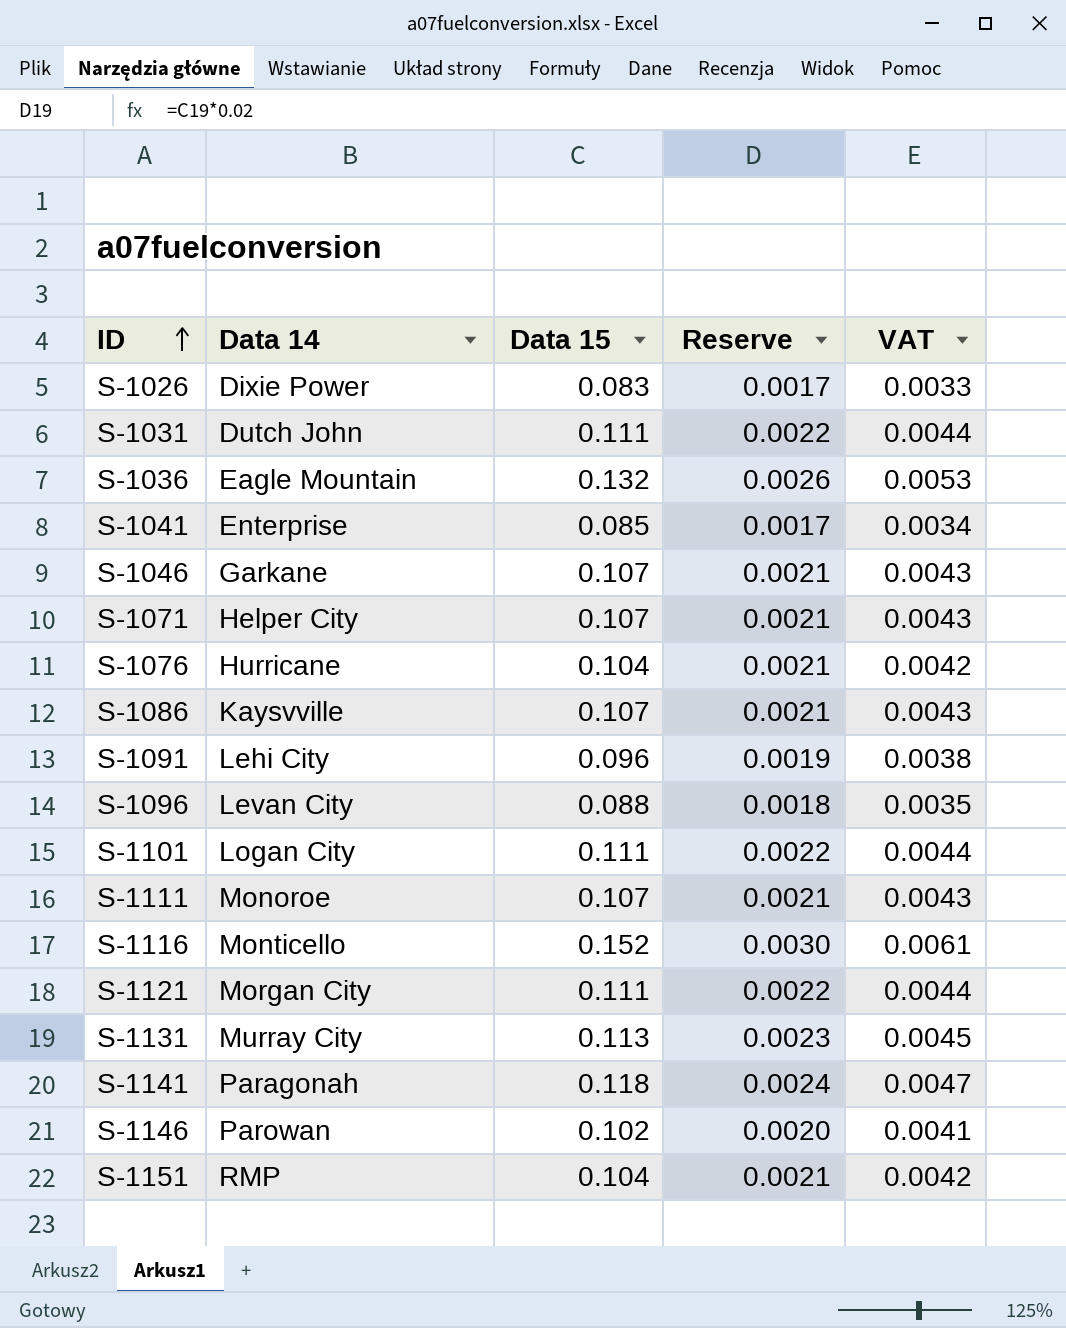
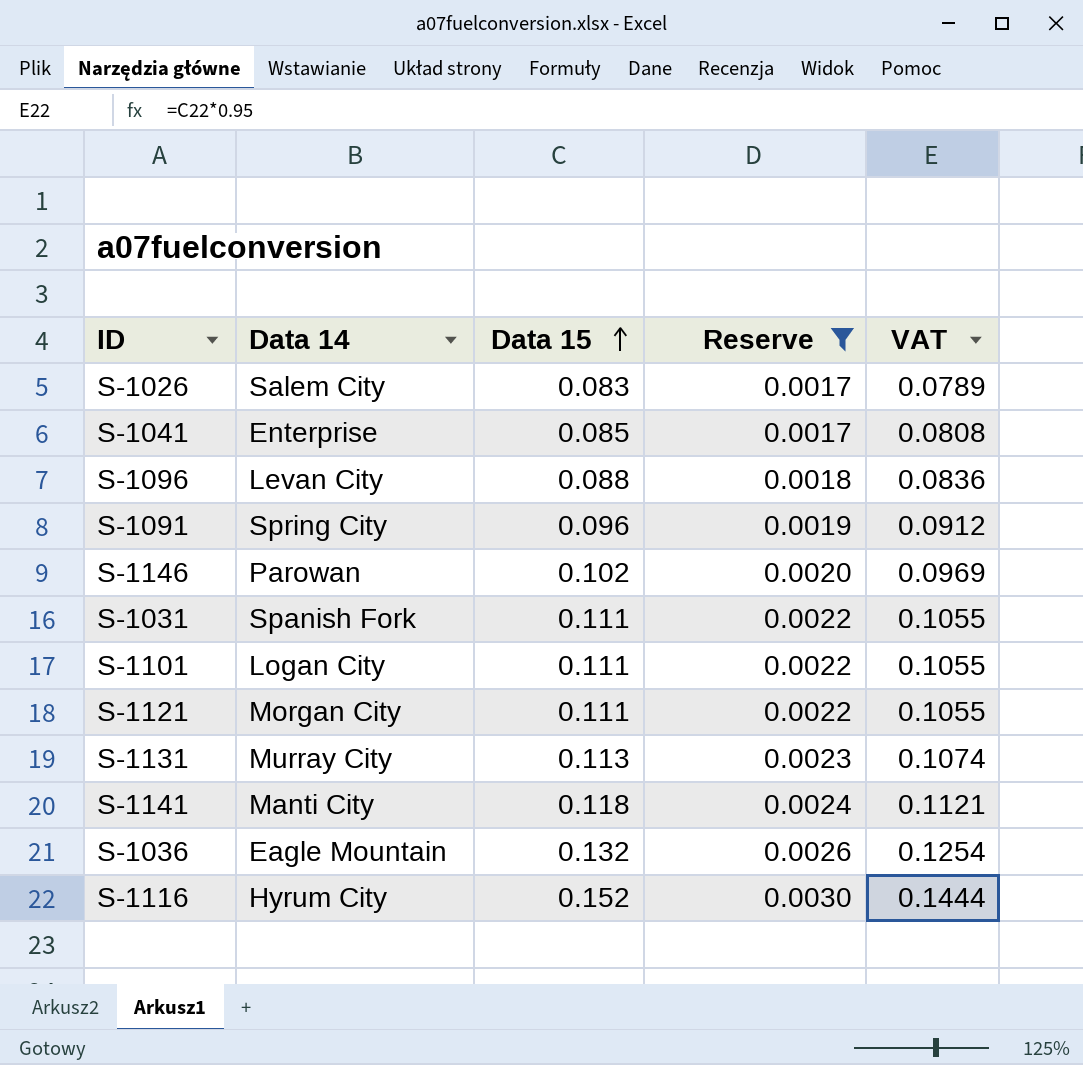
filter: none -> Reserve != 0.0021
row order: ID ascending -> Data 15 ascending
column VAT | formula: [Data 15] * 0.04 -> [Data 15] * 0.95
S-1026 | Data 14: Dixie Power -> Salem City
S-1091 | Data 14: Lehi City -> Spring City
S-1031 | Data 14: Dutch John -> Spanish Fork
S-1141 | Data 14: Paragonah -> Manti City
S-1116 | Data 14: Monticello -> Hyrum City

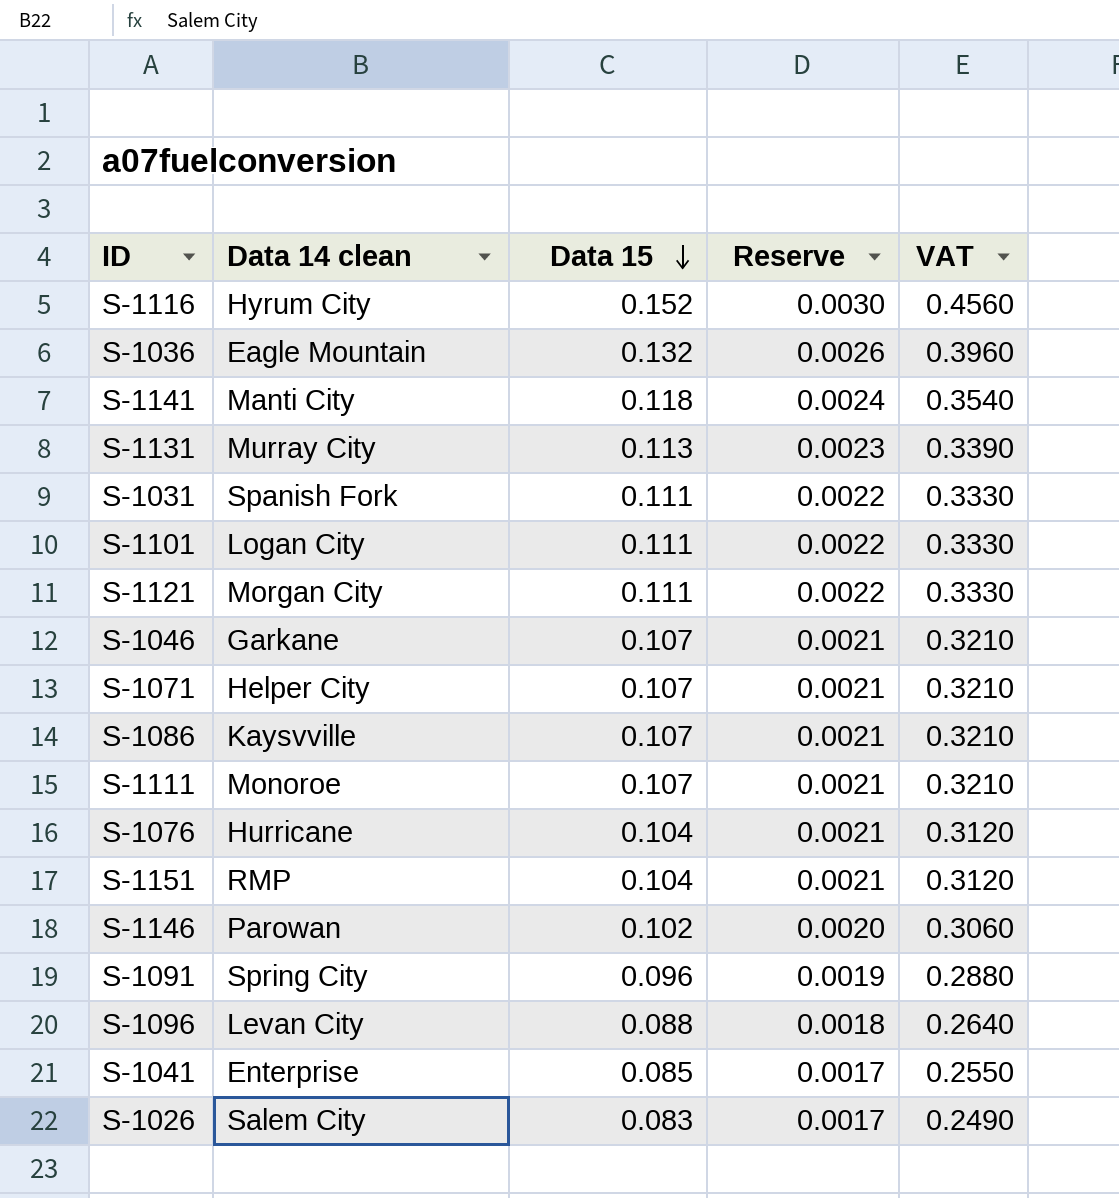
filter: Reserve != 0.0021 -> none
row order: Data 15 ascending -> Data 15 descending
column name: Data 14 -> Data 14 clean
column VAT | formula: [Data 15] * 0.95 -> [Data 15] * 3

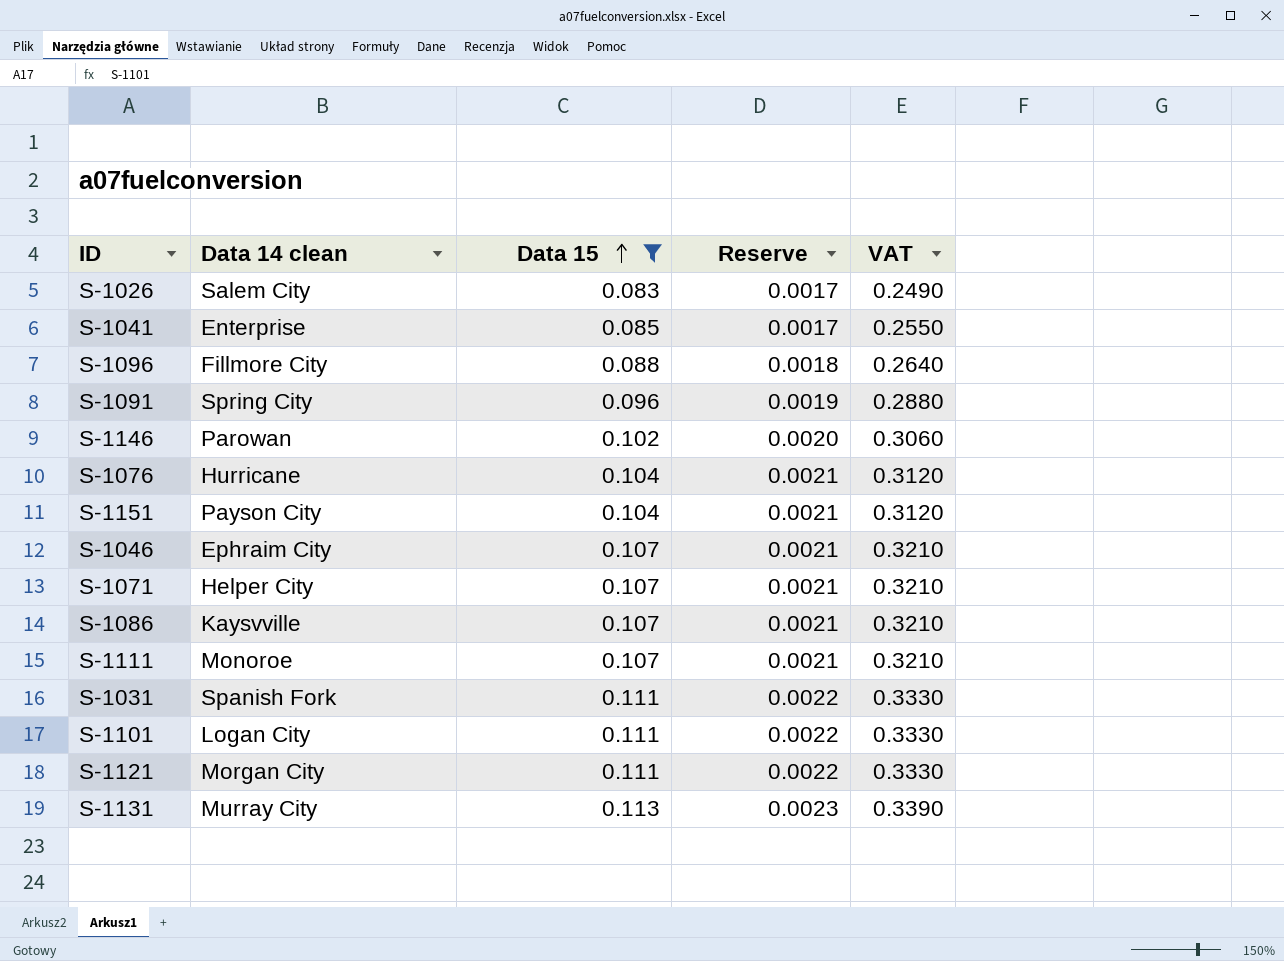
filter: none -> Data 15 <= 0.113
row order: Data 15 descending -> Data 15 ascending
S-1096 | Data 14 clean: Levan City -> Fillmore City
S-1151 | Data 14 clean: RMP -> Payson City
S-1046 | Data 14 clean: Garkane -> Ephraim City

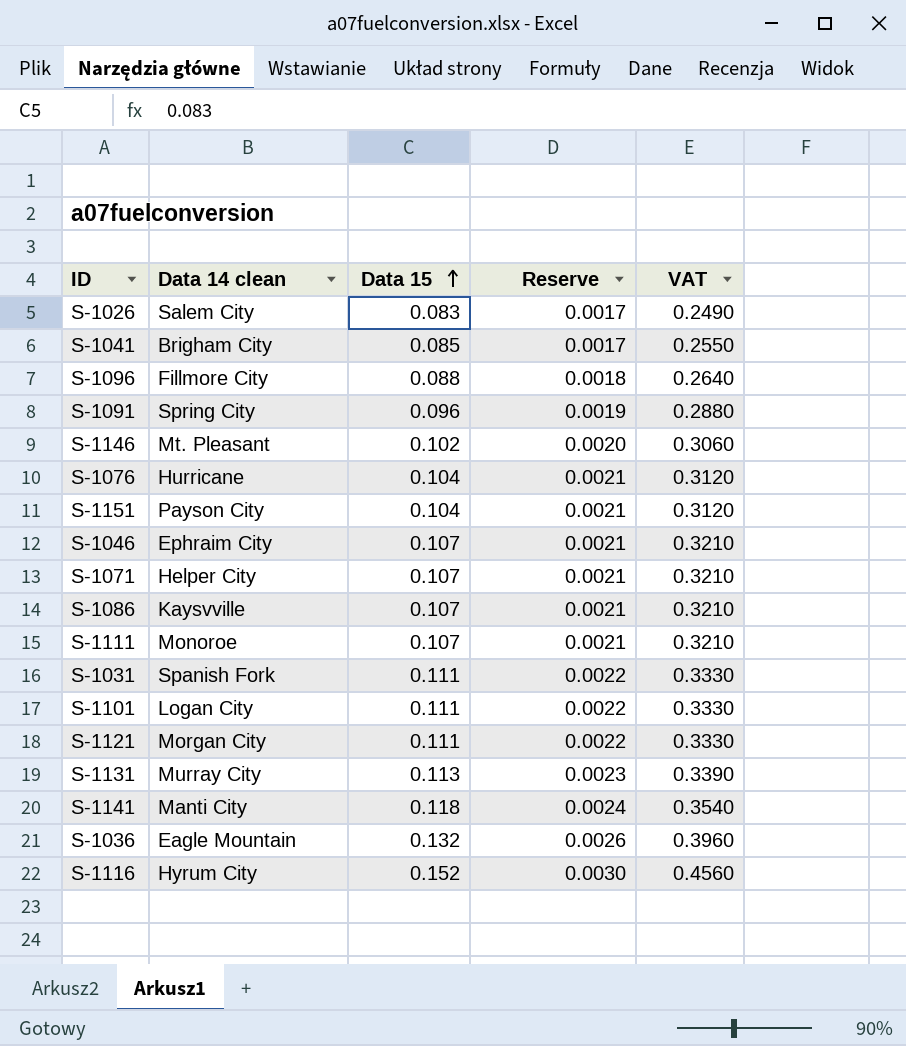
filter: Data 15 <= 0.113 -> none
S-1041 | Data 14 clean: Enterprise -> Brigham City
S-1146 | Data 14 clean: Parowan -> Mt. Pleasant

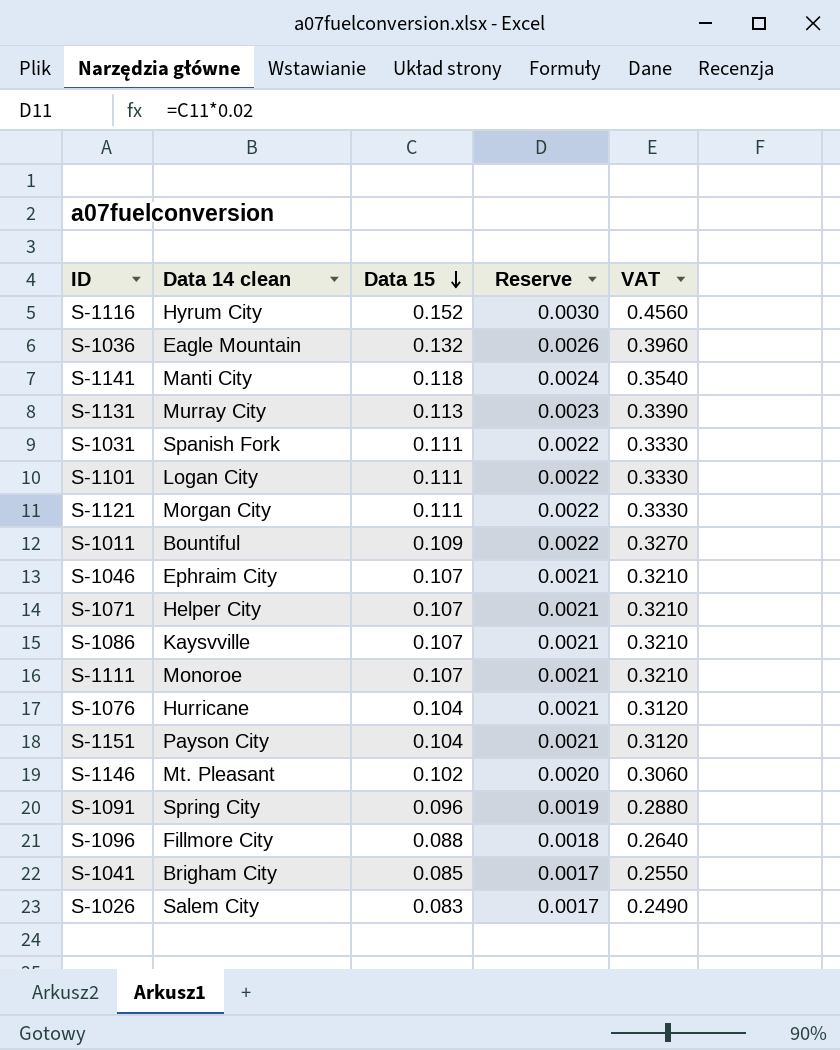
row order: Data 15 ascending -> Data 15 descending
row S-1011: none -> Bountiful | 0.109 | 0.0022 | 0.3270

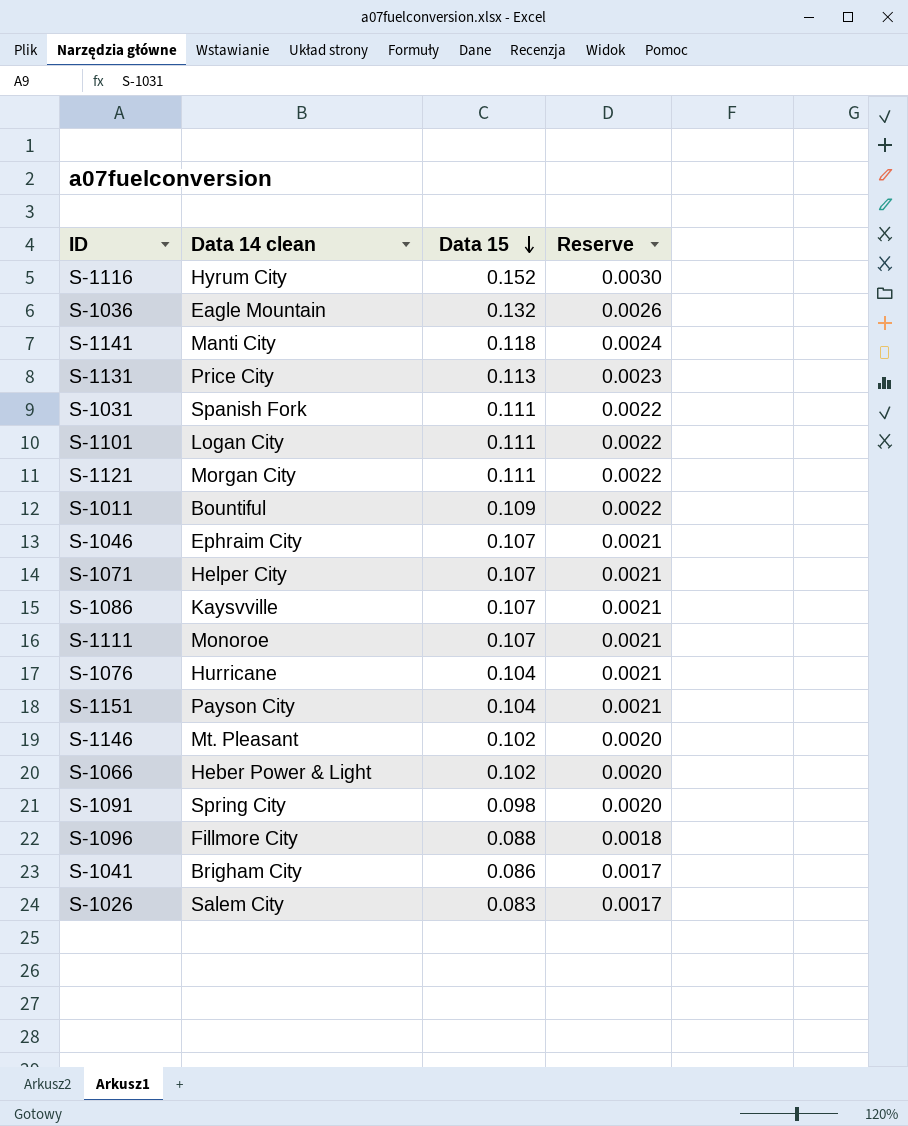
column VAT | formula: [Data 15] * 3 -> none
S-1131 | Data 14 clean: Murray City -> Price City
row S-1066: none -> Heber Power & Light | 0.102 | 0.0020
S-1091 | Data 15: 0.096 -> 0.098
S-1091 | Reserve: 0.0019 -> 0.0020
S-1041 | Data 15: 0.085 -> 0.086

